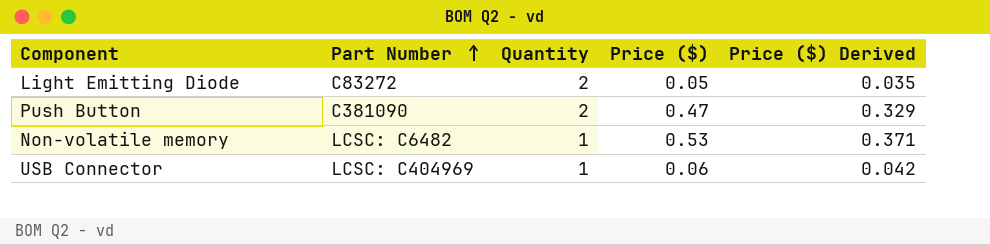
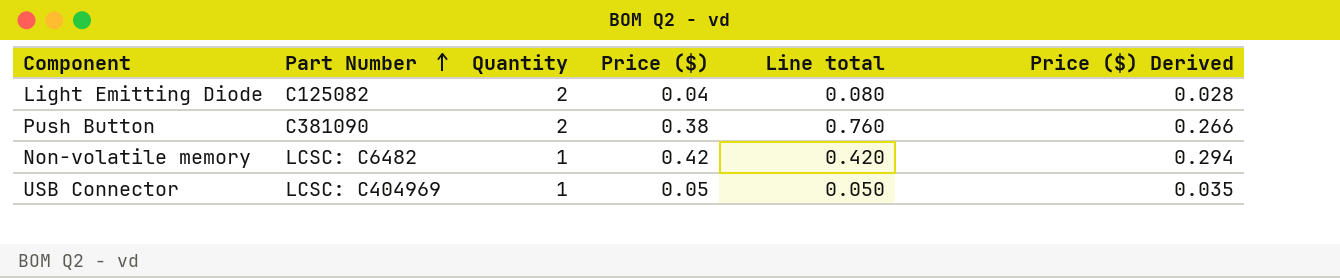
column Line total | formula: none -> [Quantity] * [Price ($)]
Light Emitting Diode | Part Number: C83272 -> C125082
Light Emitting Diode | Price ($): 0.05 -> 0.04
Light Emitting Diode | Price ($) Derived: 0.035 -> 0.028
Push Button | Price ($): 0.47 -> 0.38
Push Button | Price ($) Derived: 0.329 -> 0.266
Non-volatile memory | Price ($): 0.53 -> 0.42
Non-volatile memory | Price ($) Derived: 0.371 -> 0.294
USB Connector | Price ($): 0.06 -> 0.05
USB Connector | Price ($) Derived: 0.042 -> 0.035

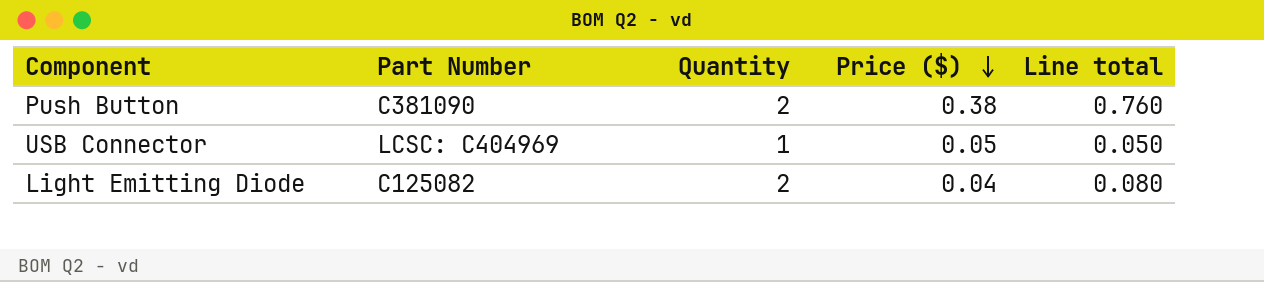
row order: Part Number ascending -> Price ($) descending
column Price ($) Derived | formula: [Price ($)] * 0.7 -> none
row Non-volatile memory: LCSC: C6482 | 1 | 0.42 | 0.420 | 0.294 -> none

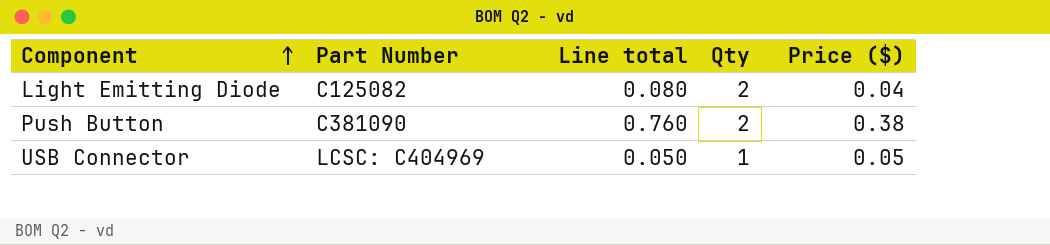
row order: Price ($) descending -> Component ascending
column Line total | position: 5 -> 3
column name: Quantity -> Qty

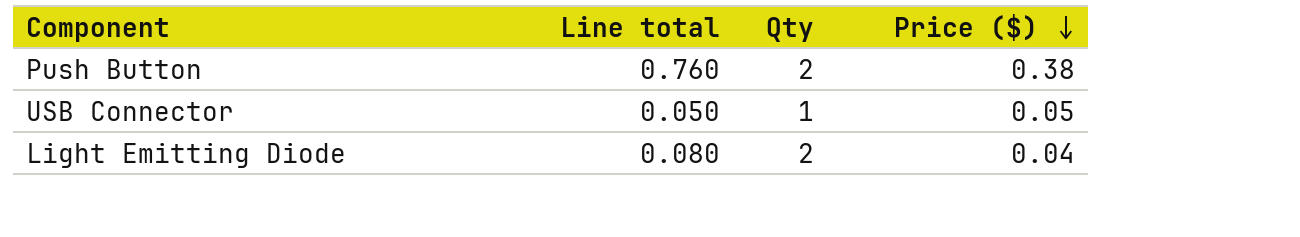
row order: Component ascending -> Price ($) descending
column Part Number | position: 2 -> none

